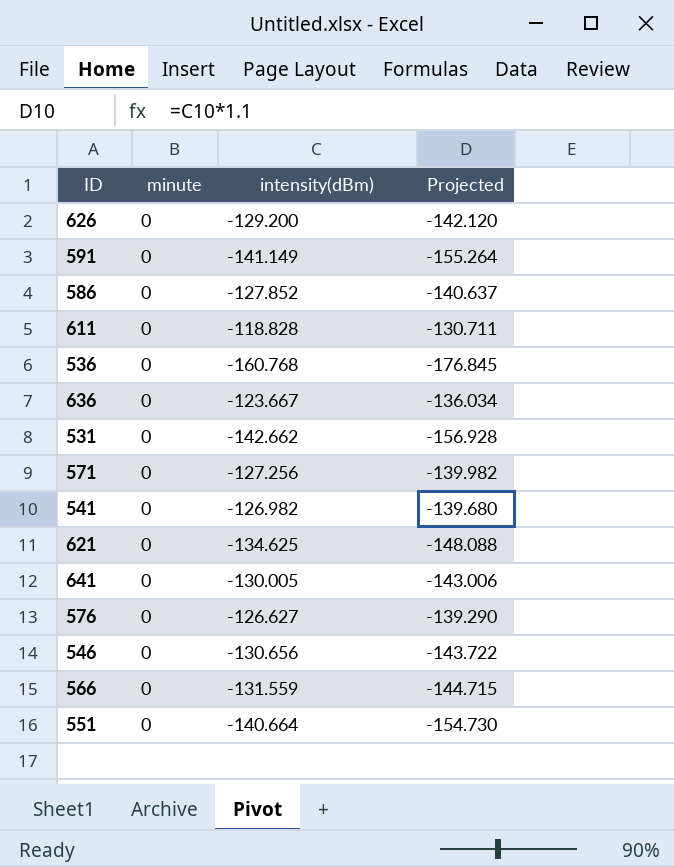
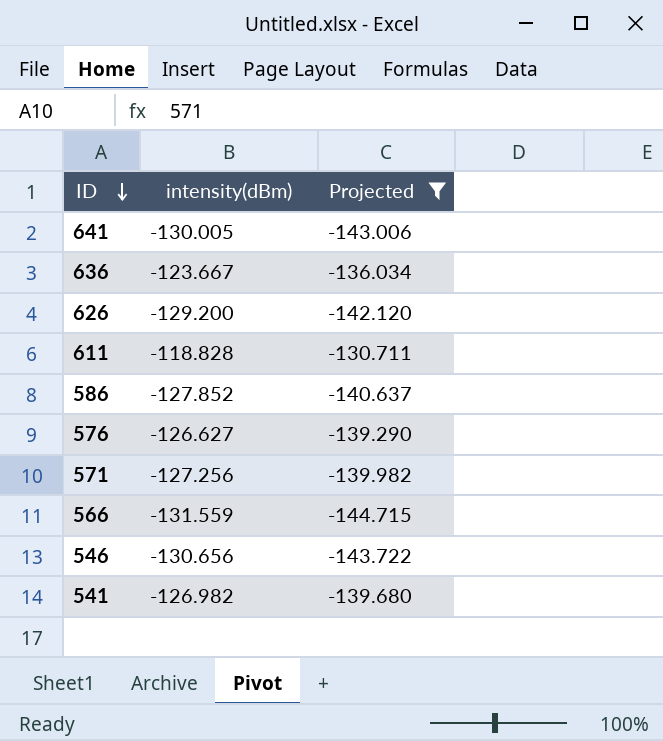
filter: none -> Projected >= -144.715
row order: none -> ID descending
column minute | position: 2 -> none

